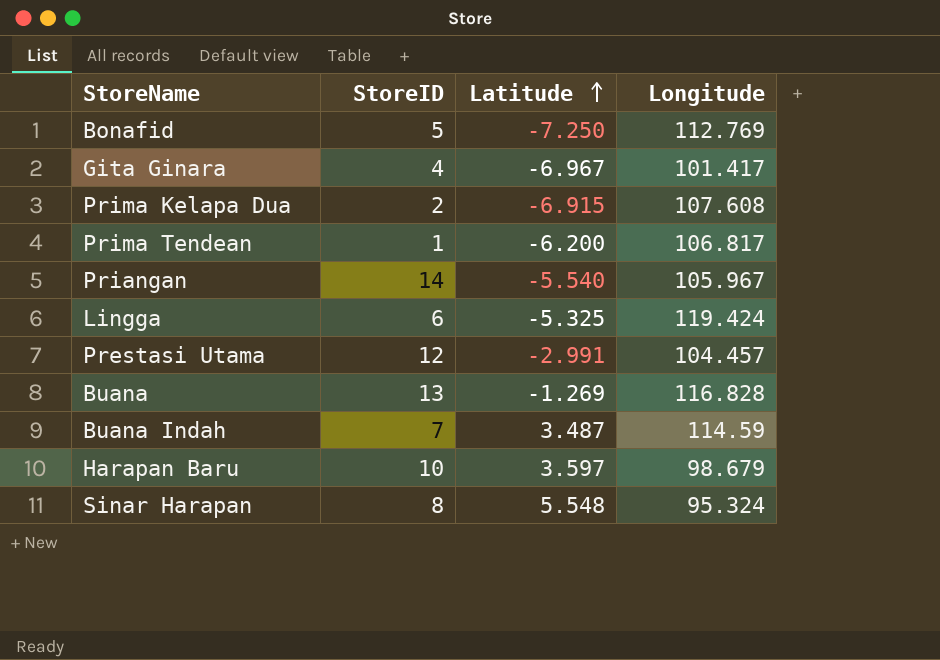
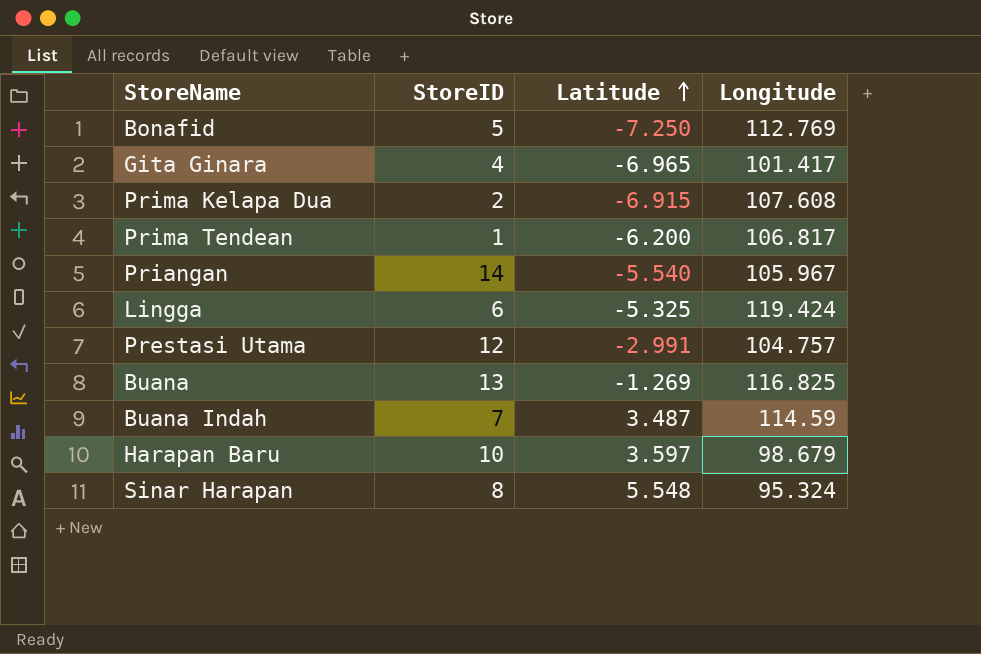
Gita Ginara | Latitude: -6.967 -> -6.965
Prestasi Utama | Longitude: 104.457 -> 104.757
Buana | Longitude: 116.828 -> 116.825

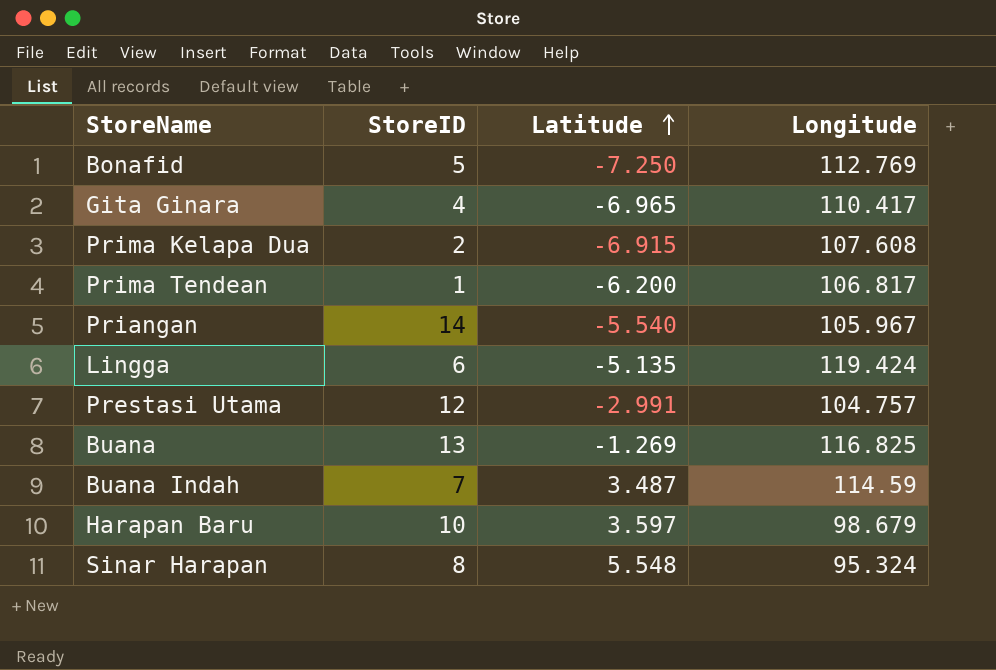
Gita Ginara | Longitude: 101.417 -> 110.417
Lingga | Latitude: -5.325 -> -5.135

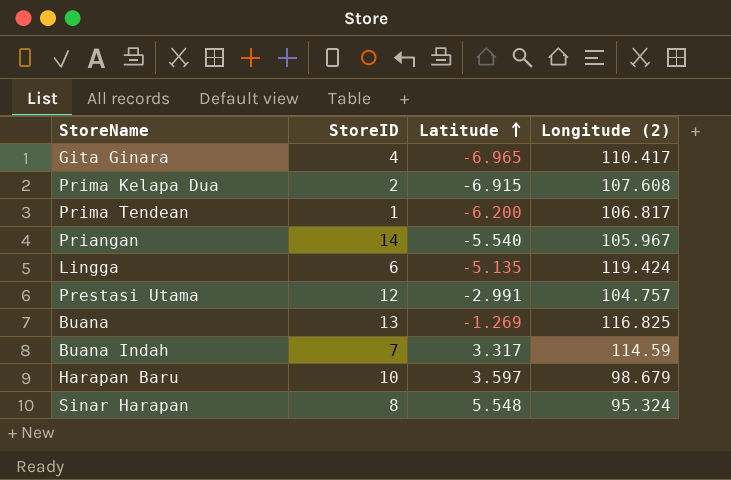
column name: Longitude -> Longitude (2)
row Bonafid: 5 | -7.250 | 112.769 -> none
Buana Indah | Latitude: 3.487 -> 3.317

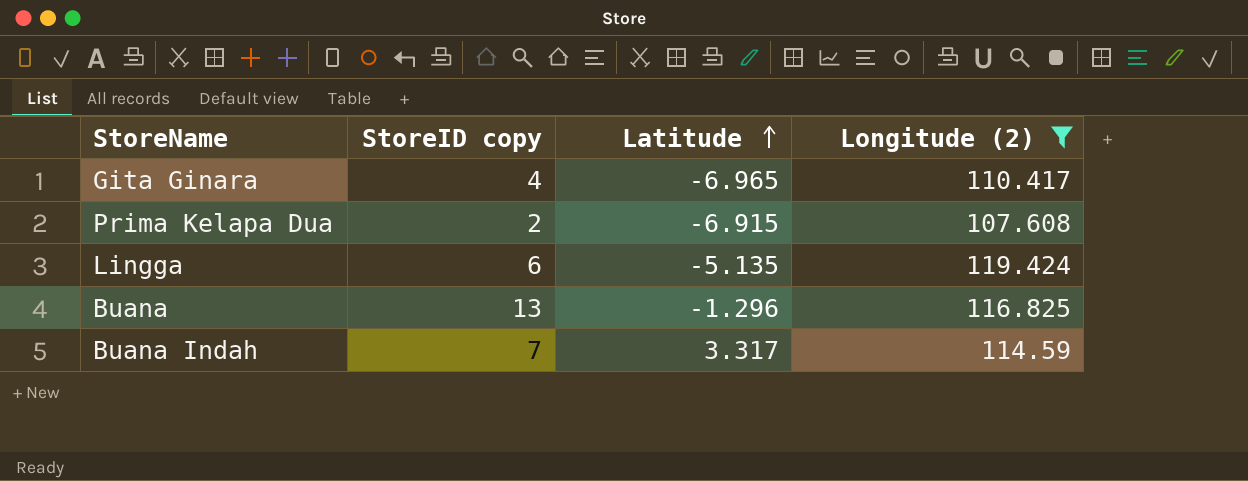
filter: none -> Longitude (2) >= 107.608
column name: StoreID -> StoreID copy
Buana | Latitude: -1.269 -> -1.296

